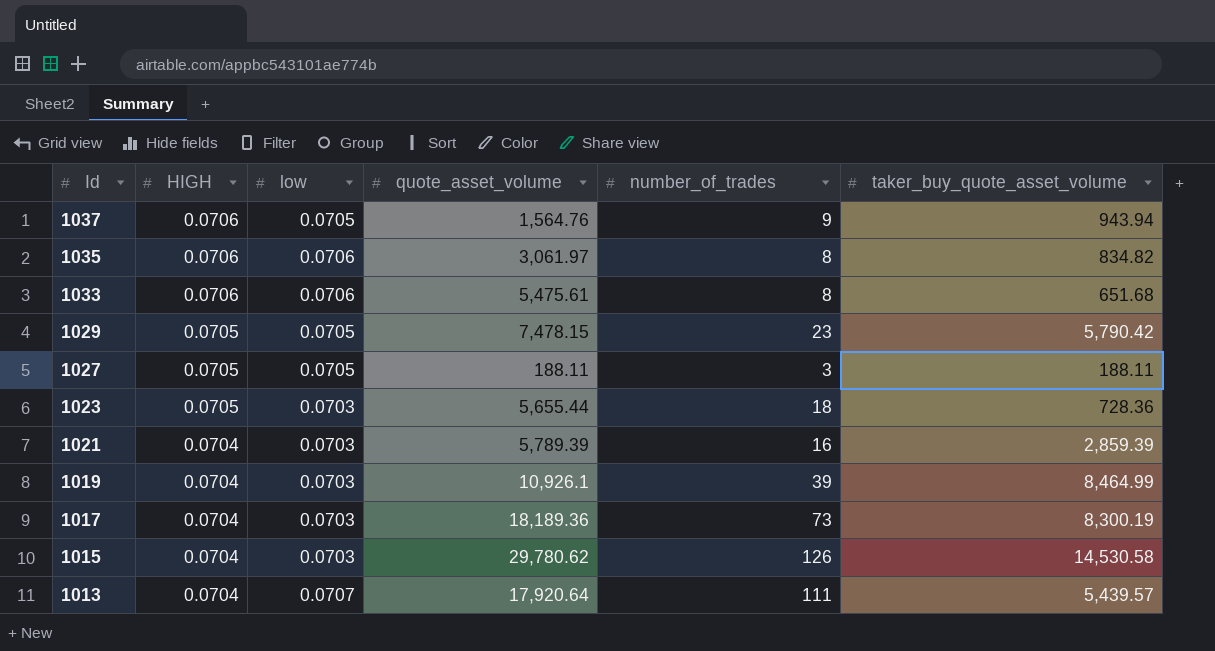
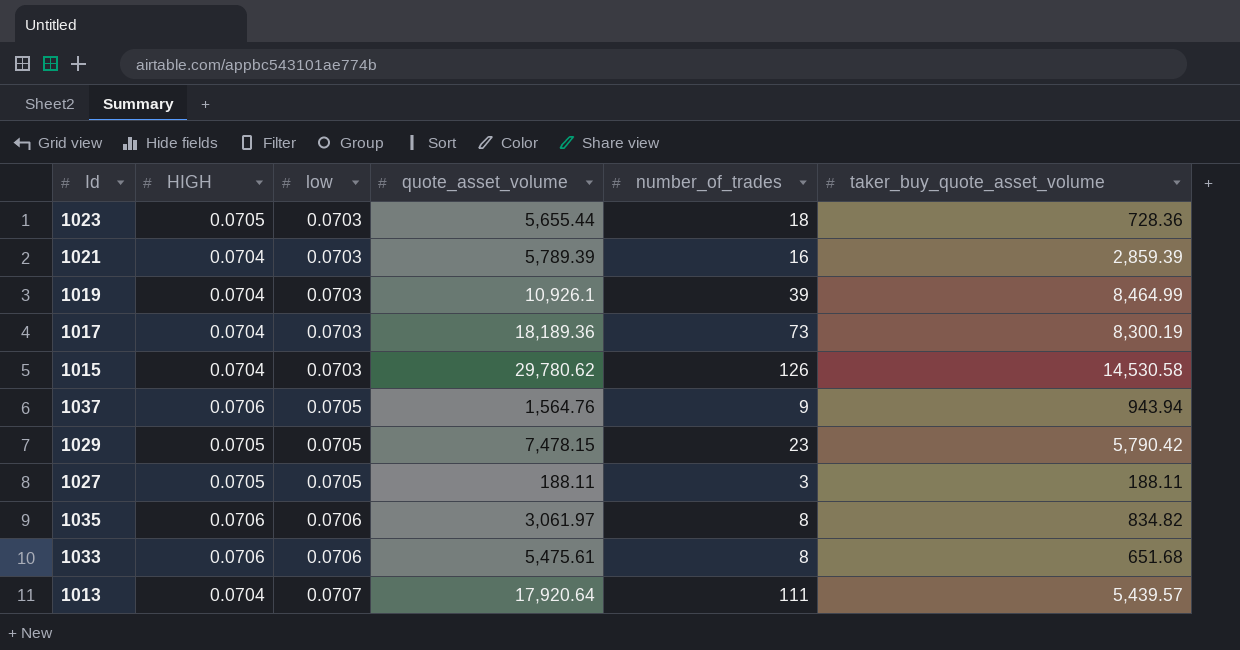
row order: Id descending -> low ascending

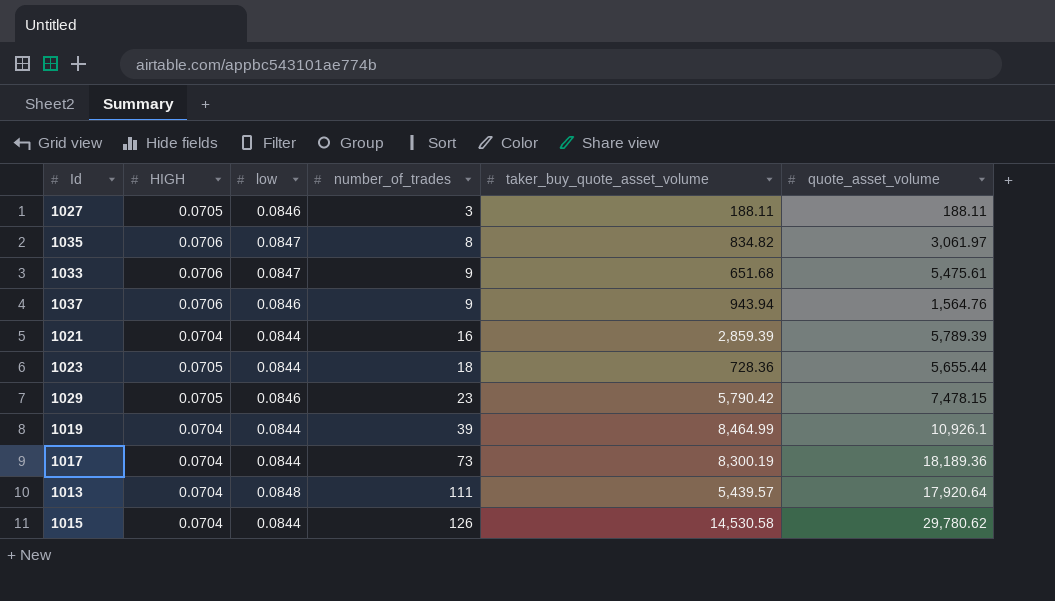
row order: low ascending -> number_of_trades ascending
column quote_asset_volume | position: 4 -> 6
1027 | low: 0.0705 -> 0.0846
1035 | low: 0.0706 -> 0.0847
1033 | low: 0.0706 -> 0.0847
1033 | number_of_trades: 8 -> 9
1037 | low: 0.0705 -> 0.0846
1021 | low: 0.0703 -> 0.0844
1023 | low: 0.0703 -> 0.0844
1029 | low: 0.0705 -> 0.0846
1019 | low: 0.0703 -> 0.0844
1017 | low: 0.0703 -> 0.0844
1013 | low: 0.0707 -> 0.0848
1015 | low: 0.0703 -> 0.0844

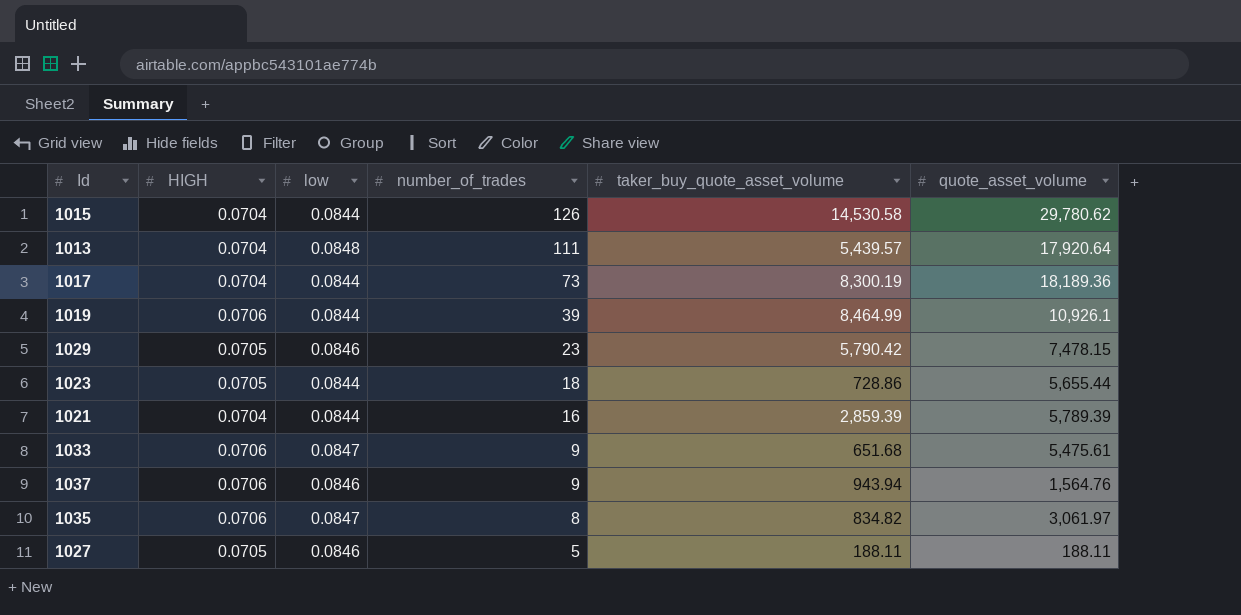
row order: number_of_trades ascending -> number_of_trades descending
1019 | HIGH: 0.0704 -> 0.0706
1023 | taker_buy_quote_asset_volume: 728.36 -> 728.86
1027 | number_of_trades: 3 -> 5

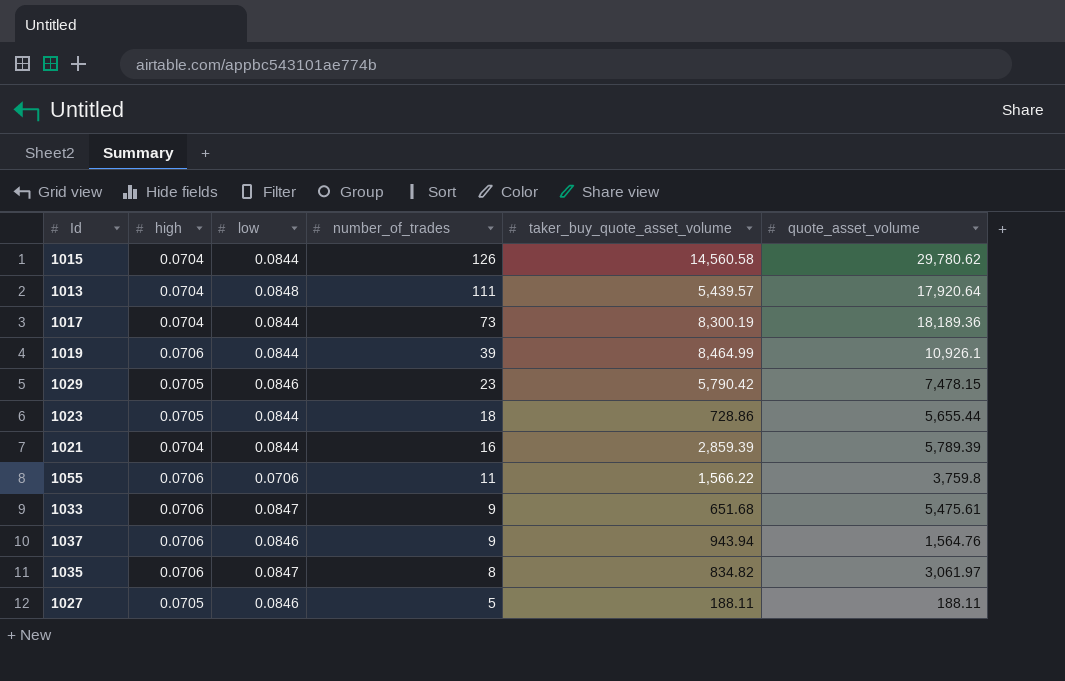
column name: HIGH -> high
1015 | taker_buy_quote_asset_volume: 14,530.58 -> 14,560.58
row 1055: none -> 0.0706 | 0.0706 | 11 | 1,566.22 | 3,759.8

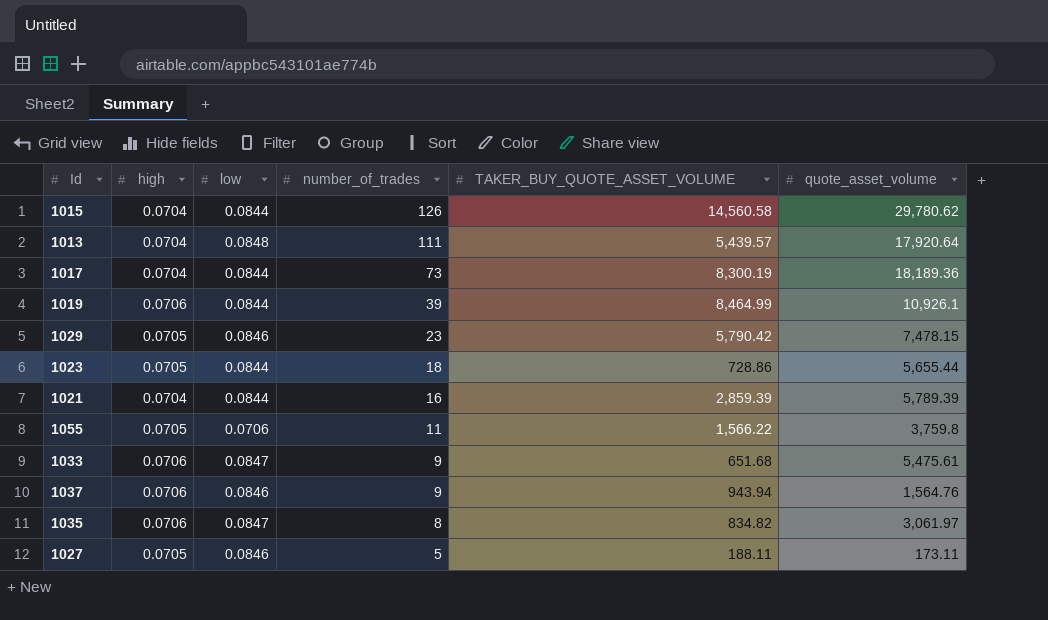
column name: taker_buy_quote_asset_volume -> TAKER_BUY_QUOTE_ASSET_VOLUME
1055 | high: 0.0706 -> 0.0705
1027 | quote_asset_volume: 188.11 -> 173.11

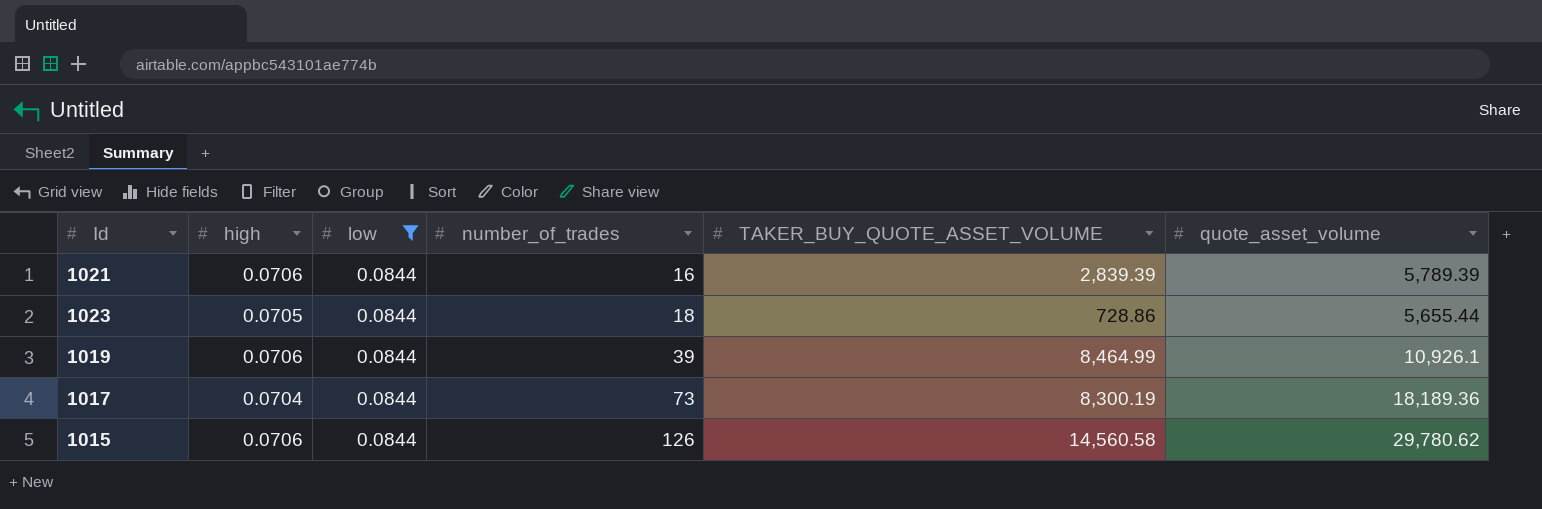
filter: none -> low = 0.0844
row order: number_of_trades descending -> number_of_trades ascending
1021 | high: 0.0704 -> 0.0706
1021 | TAKER_BUY_QUOTE_ASSET_VOLUME: 2,859.39 -> 2,839.39
1015 | high: 0.0704 -> 0.0706

